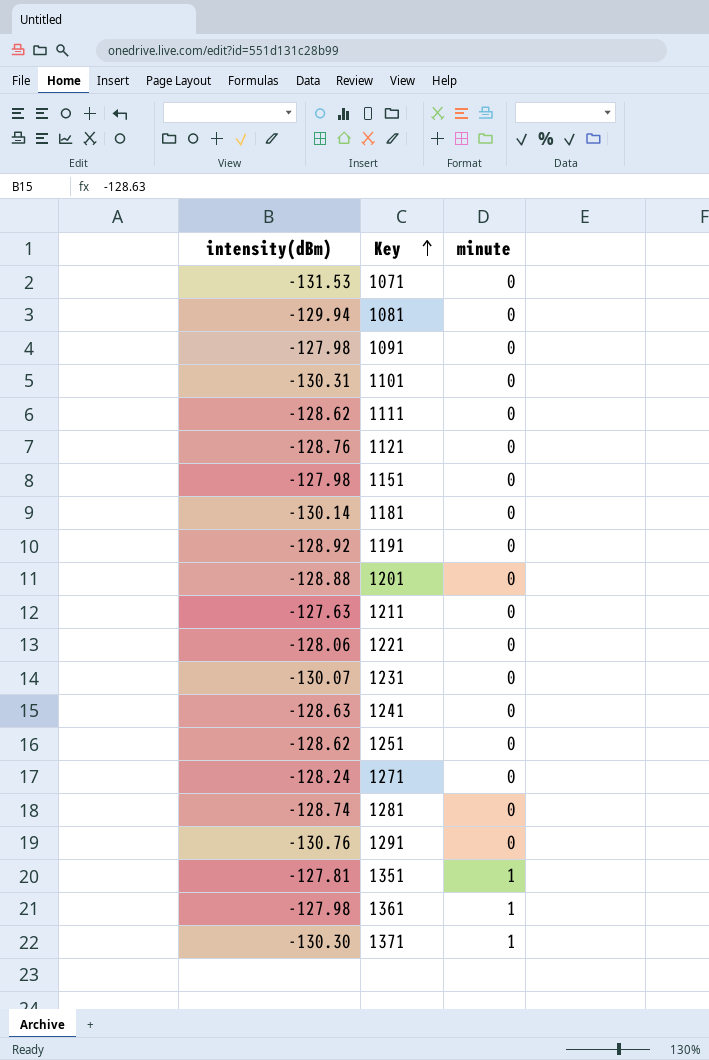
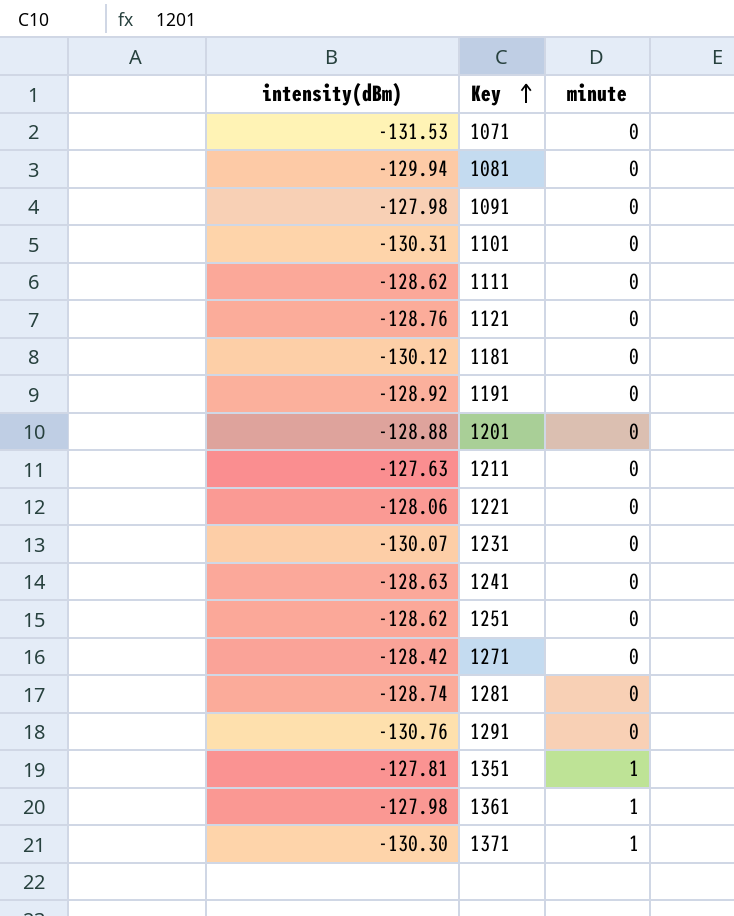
row 1151: -127.98 | 0 -> none
1181 | intensity(dBm): -130.14 -> -130.12
1271 | intensity(dBm): -128.24 -> -128.42

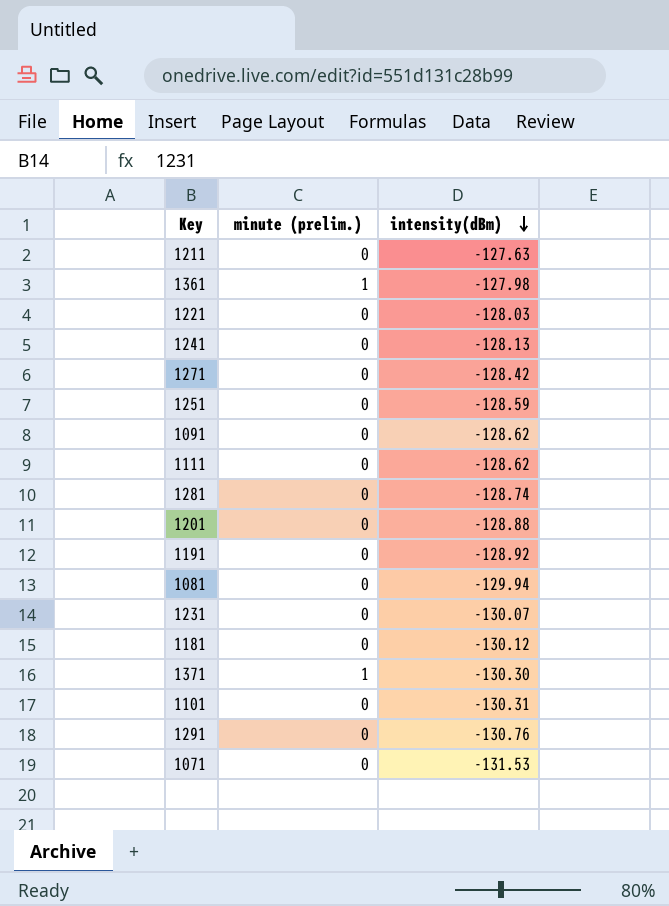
row order: Key ascending -> intensity(dBm) descending
column name: minute -> minute (prelim.)
column intensity(dBm) | position: 1 -> 3
row 1121: -128.76 | 0 -> none
row 1351: -127.81 | 1 -> none
1221 | intensity(dBm): -128.06 -> -128.03
1241 | intensity(dBm): -128.63 -> -128.13
1251 | intensity(dBm): -128.62 -> -128.59
1091 | intensity(dBm): -127.98 -> -128.62

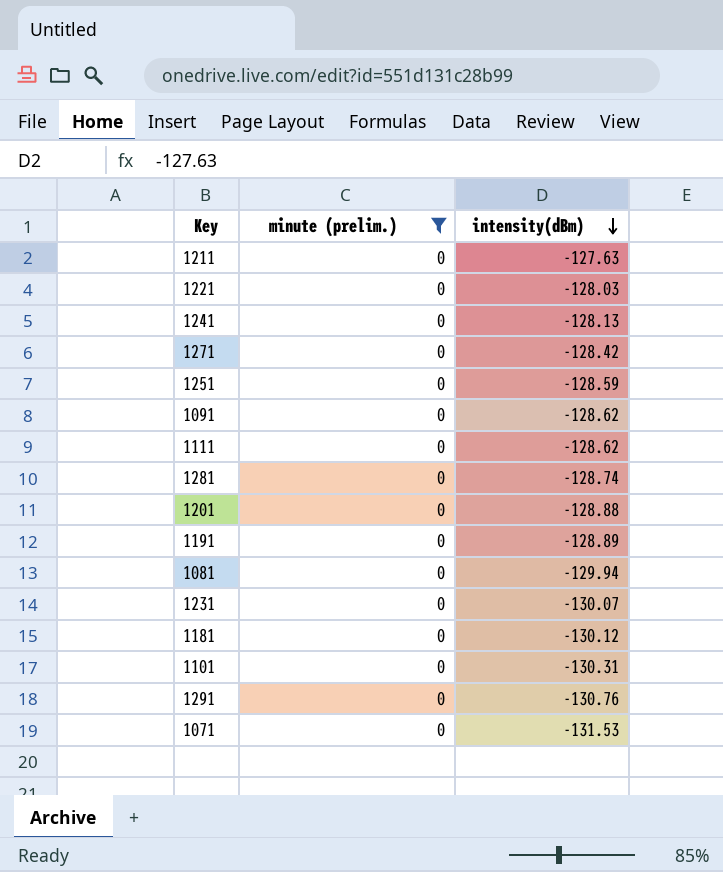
filter: none -> minute (prelim.) = 0
1191 | intensity(dBm): -128.92 -> -128.89

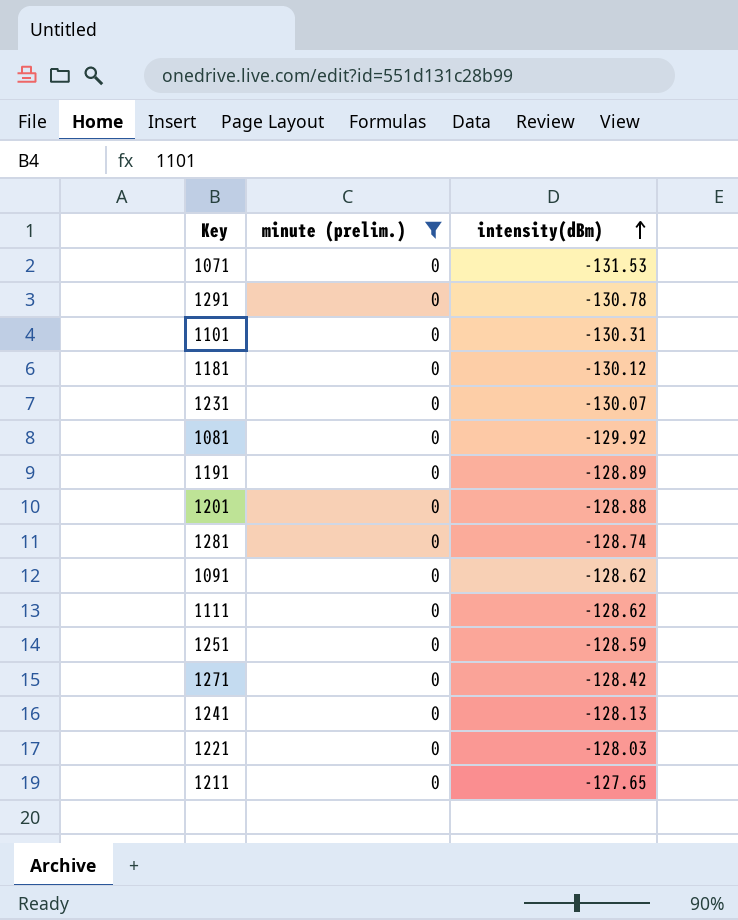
row order: intensity(dBm) descending -> intensity(dBm) ascending
1291 | intensity(dBm): -130.76 -> -130.78
1081 | intensity(dBm): -129.94 -> -129.92
1211 | intensity(dBm): -127.63 -> -127.65

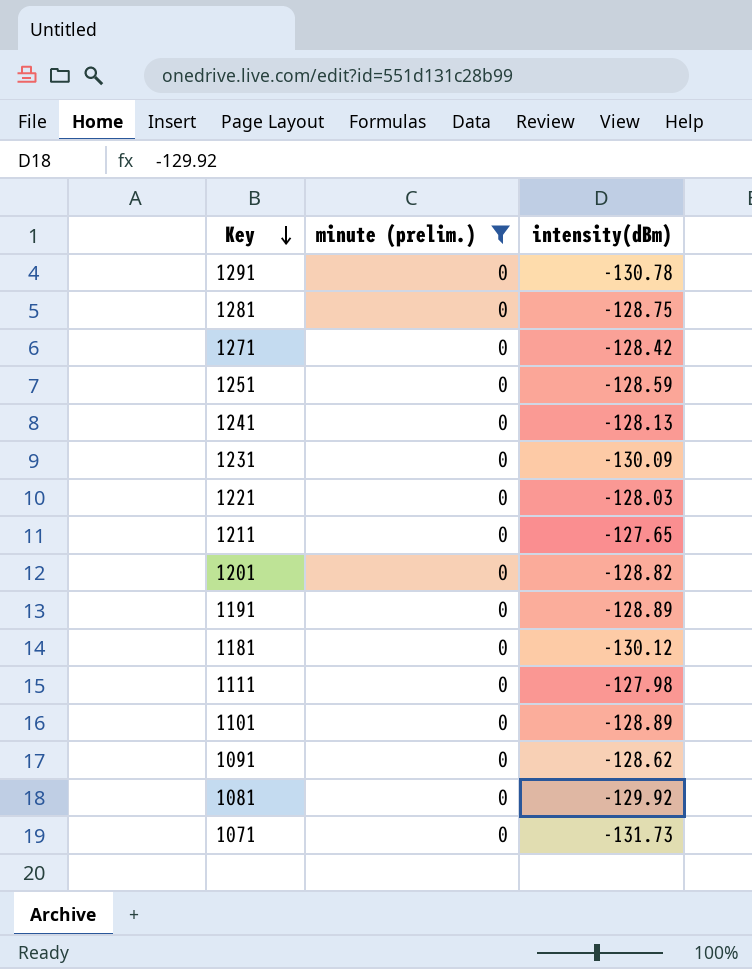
row order: intensity(dBm) ascending -> Key descending
1281 | intensity(dBm): -128.74 -> -128.75
1231 | intensity(dBm): -130.07 -> -130.09
1201 | intensity(dBm): -128.88 -> -128.82
1111 | intensity(dBm): -128.62 -> -127.98
1101 | intensity(dBm): -130.31 -> -128.89
1071 | intensity(dBm): -131.53 -> -131.73

